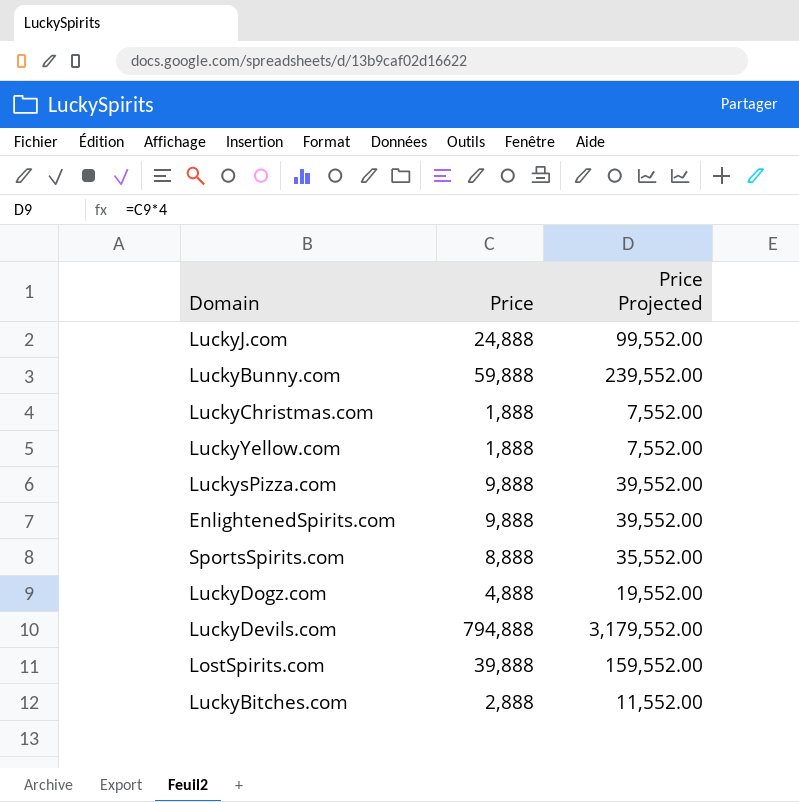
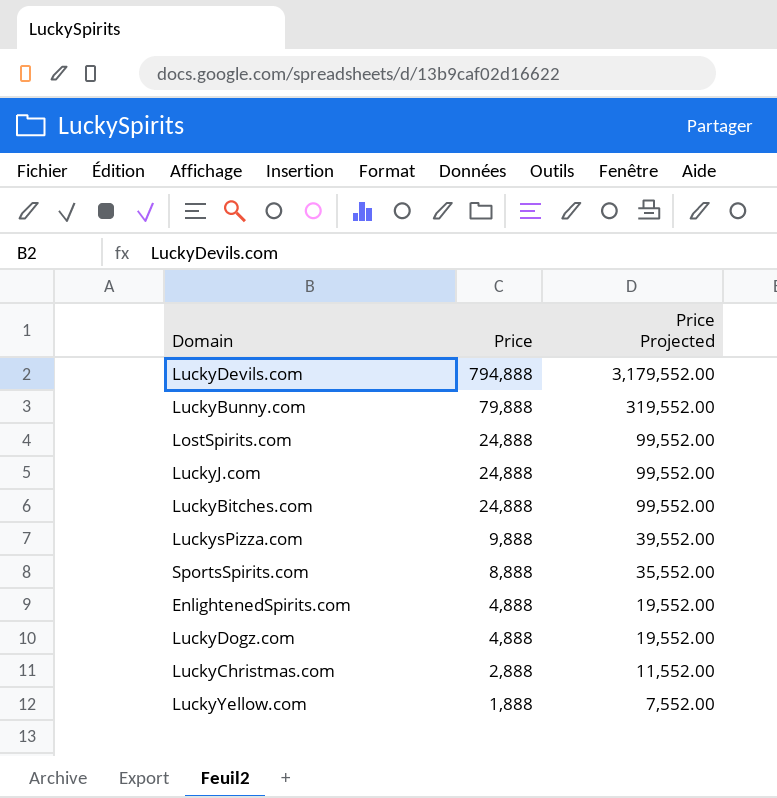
row order: none -> Price descending
LuckyBunny.com | Price: 59,888 -> 79,888
LuckyBunny.com | Price Projected: 239,552.00 -> 319,552.00
LostSpirits.com | Price: 39,888 -> 24,888
LostSpirits.com | Price Projected: 159,552.00 -> 99,552.00
LuckyBitches.com | Price: 2,888 -> 24,888
LuckyBitches.com | Price Projected: 11,552.00 -> 99,552.00
EnlightenedSpirits.com | Price: 9,888 -> 4,888
EnlightenedSpirits.com | Price Projected: 39,552.00 -> 19,552.00
LuckyChristmas.com | Price: 1,888 -> 2,888
LuckyChristmas.com | Price Projected: 7,552.00 -> 11,552.00

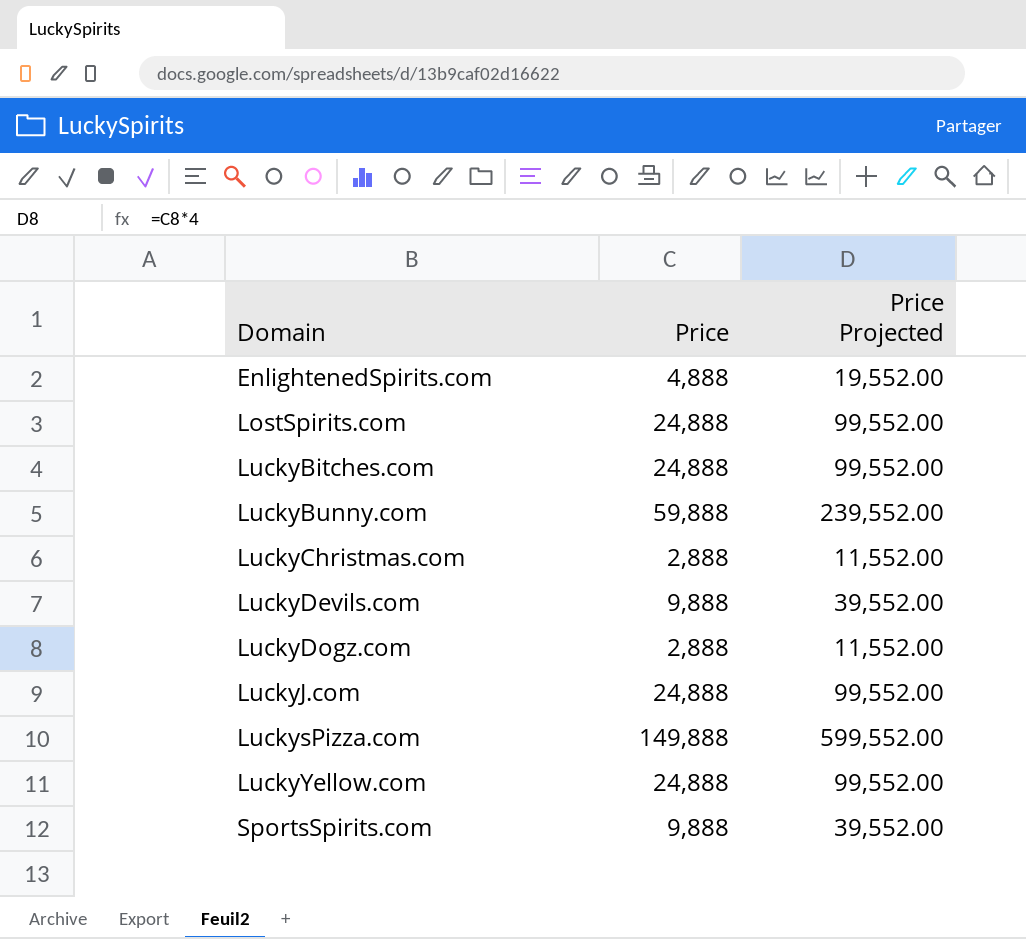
row order: Price descending -> Domain ascending
LuckyBunny.com | Price: 79,888 -> 59,888
LuckyBunny.com | Price Projected: 319,552.00 -> 239,552.00
LuckyDevils.com | Price: 794,888 -> 9,888
LuckyDevils.com | Price Projected: 3,179,552.00 -> 39,552.00
LuckyDogz.com | Price: 4,888 -> 2,888
LuckyDogz.com | Price Projected: 19,552.00 -> 11,552.00
LuckysPizza.com | Price: 9,888 -> 149,888
LuckysPizza.com | Price Projected: 39,552.00 -> 599,552.00
LuckyYellow.com | Price: 1,888 -> 24,888
LuckyYellow.com | Price Projected: 7,552.00 -> 99,552.00
SportsSpirits.com | Price: 8,888 -> 9,888
SportsSpirits.com | Price Projected: 35,552.00 -> 39,552.00

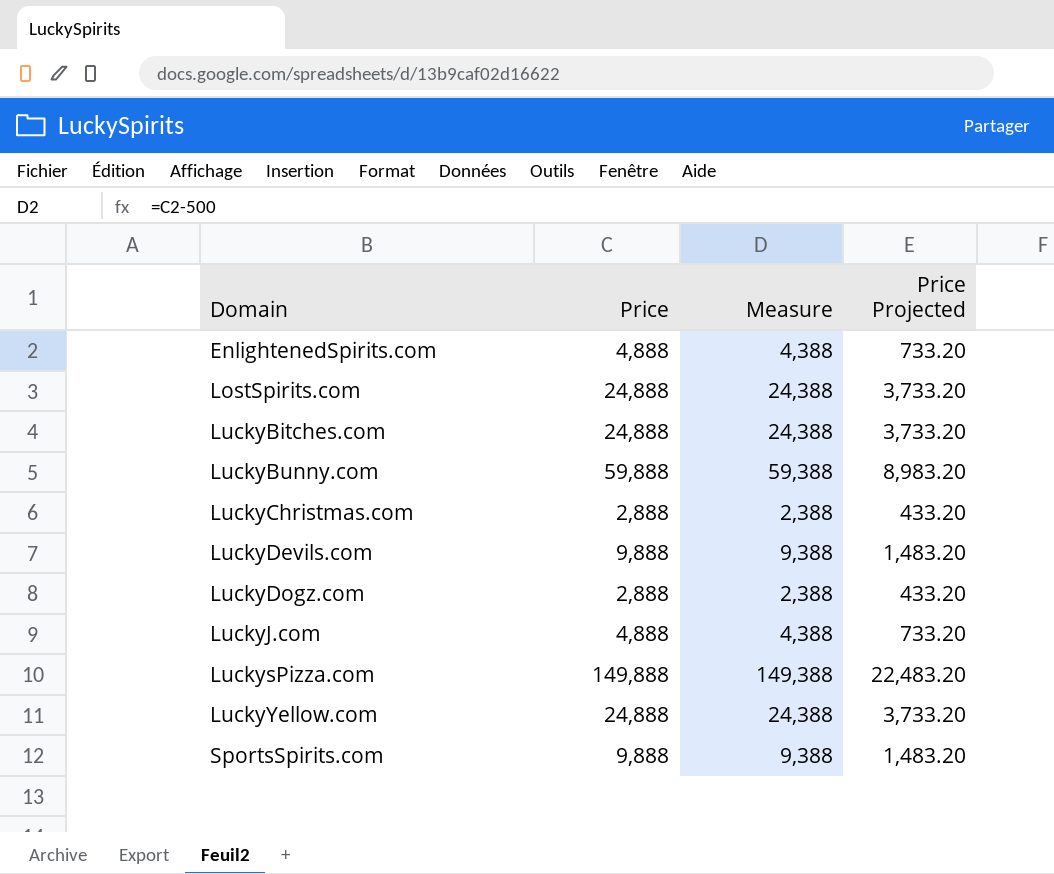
column Measure | formula: none -> [Price] - 500
column Price Projected | formula: [Price] * 4 -> [Price] * 0.15
LuckyJ.com | Price: 24,888 -> 4,888

